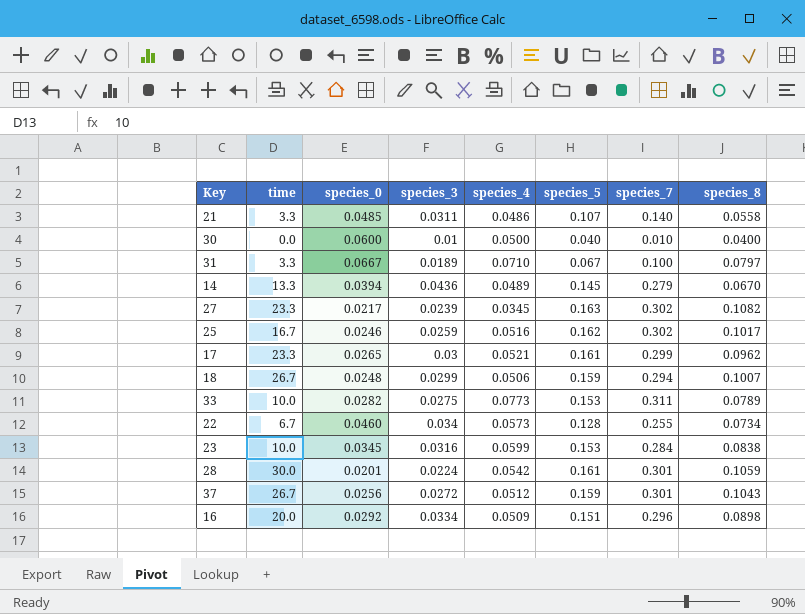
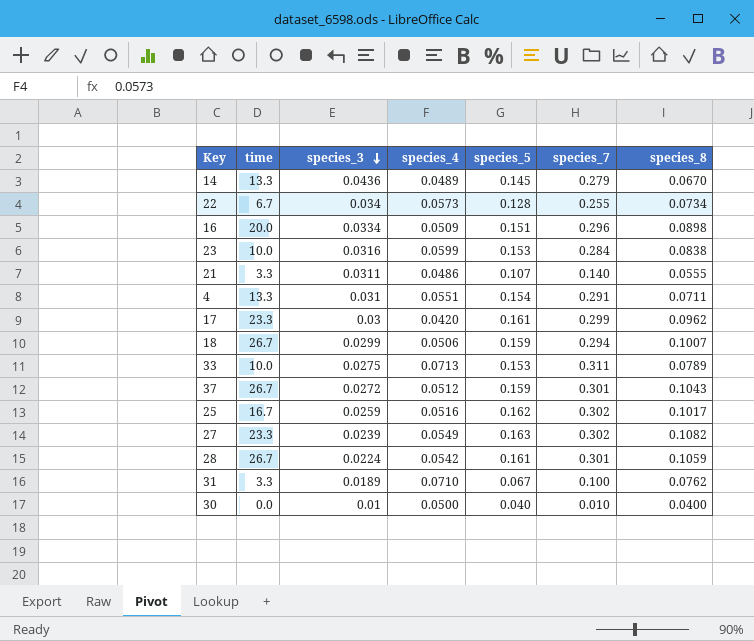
row order: none -> species_3 descending
column species_0 | position: 3 -> none
21 | species_8: 0.0558 -> 0.0555
row 4: none -> 13.3 | 0.031 | 0.0551 | 0.154 | 0.291 | 0.0711
17 | species_4: 0.0521 -> 0.0420
33 | species_4: 0.0773 -> 0.0713
27 | species_4: 0.0345 -> 0.0549
28 | time: 30.0 -> 26.7
31 | species_8: 0.0797 -> 0.0762

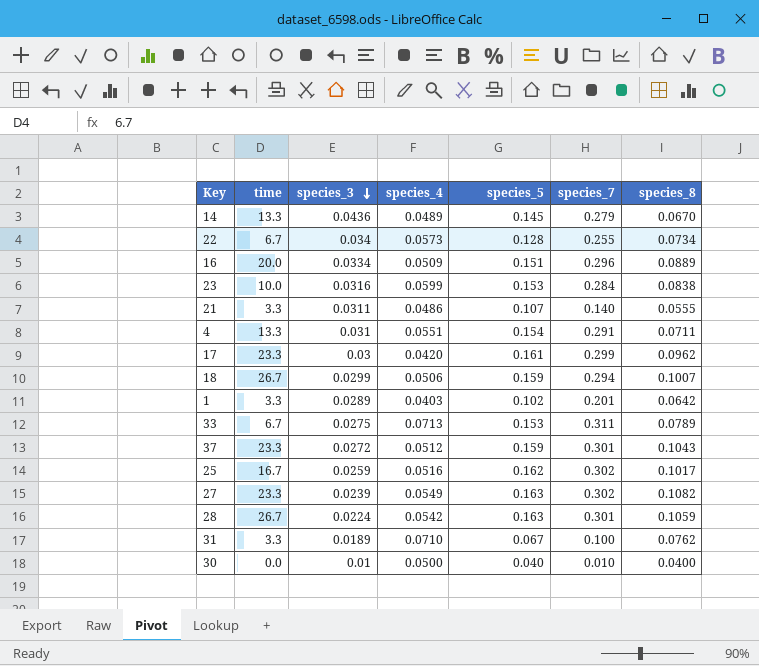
16 | species_8: 0.0898 -> 0.0889
row 1: none -> 3.3 | 0.0289 | 0.0403 | 0.102 | 0.201 | 0.0642
33 | time: 10.0 -> 6.7
37 | time: 26.7 -> 23.3
28 | species_5: 0.161 -> 0.163

